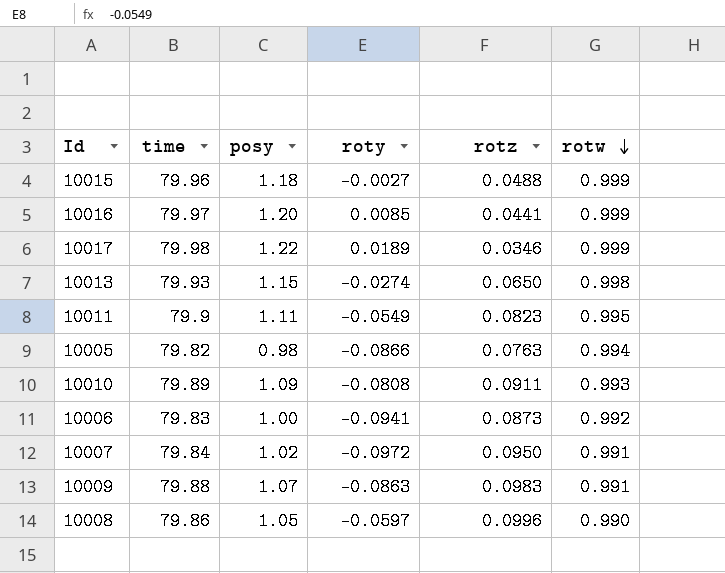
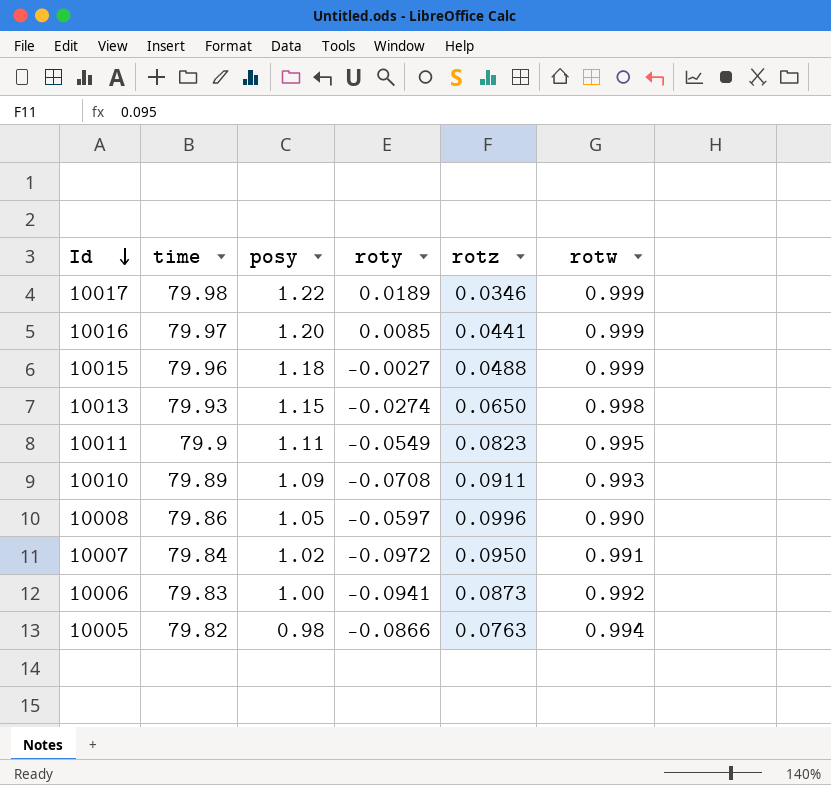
row order: rotw descending -> Id descending
row 10009: 79.88 | 1.07 | -0.0863 | 0.0983 | 0.991 -> none
10010 | roty: -0.0808 -> -0.0708

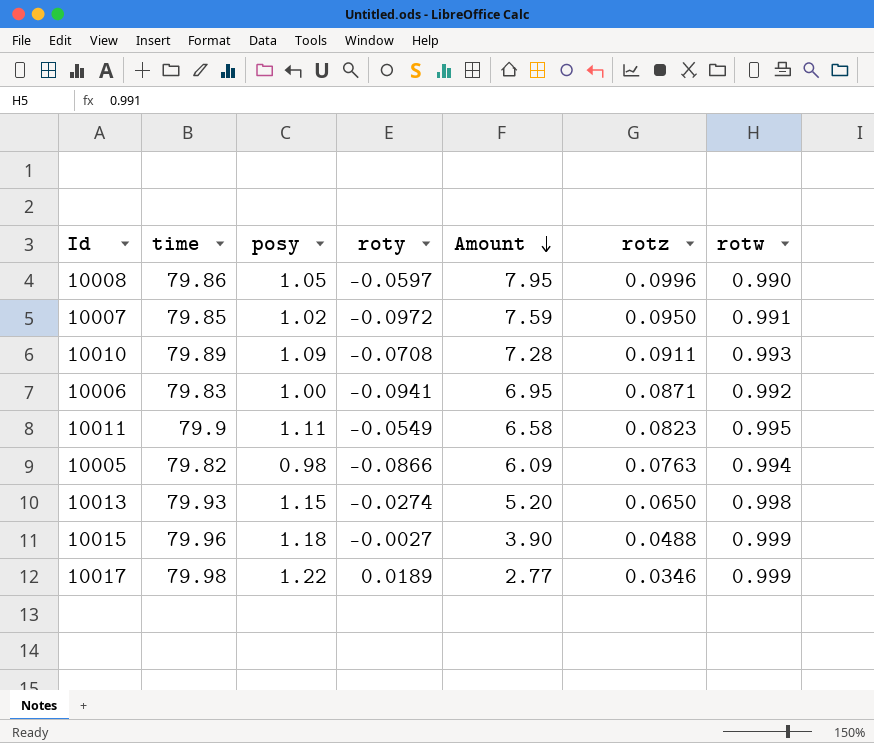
row order: Id descending -> Amount descending
column Amount | formula: none -> [time] * [rotz]
row 10016: 79.97 | 1.20 | 0.0085 | 0.0441 | 0.999 -> none
10007 | time: 79.84 -> 79.85
10006 | rotz: 0.0873 -> 0.0871

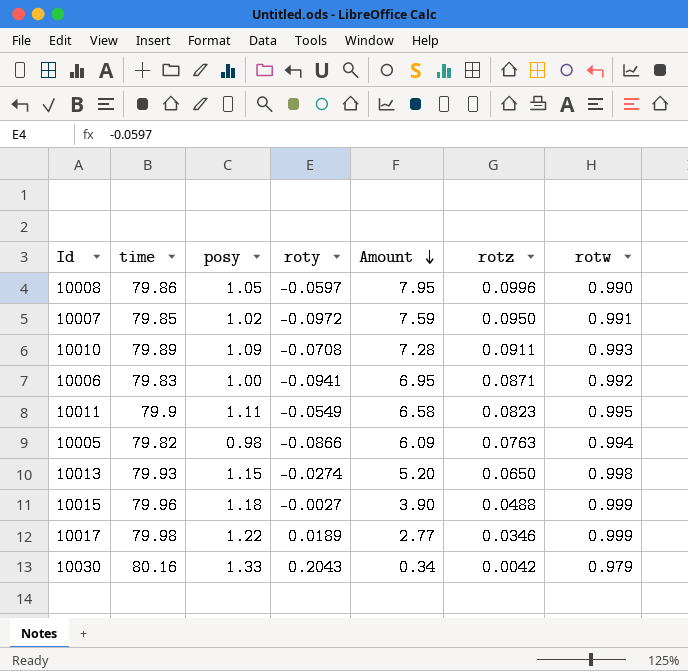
row 10030: none -> 80.16 | 1.33 | 0.2043 | 0.34 | 0.0042 | 0.979

